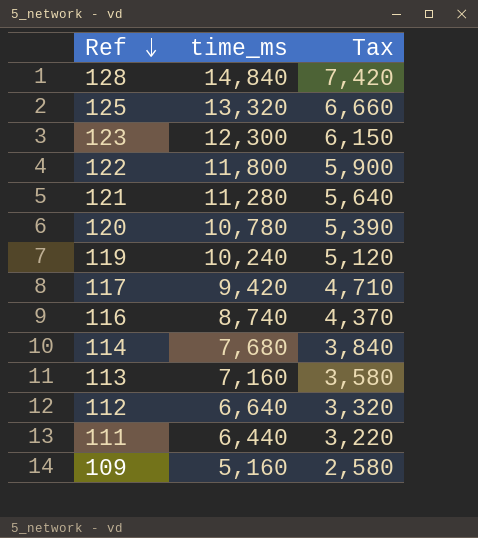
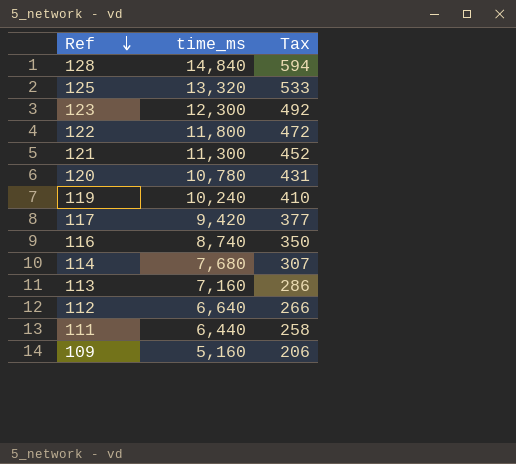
column Tax | formula: [time_ms] * 0.5 -> [time_ms] * 0.04
121 | time_ms: 11,280 -> 11,300

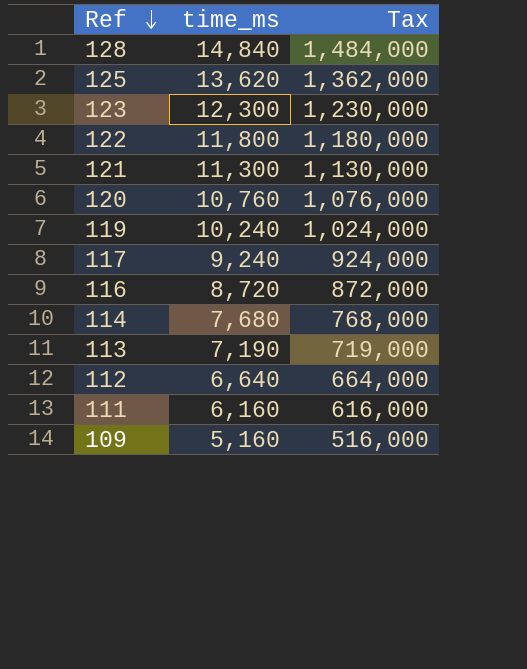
column Tax | formula: [time_ms] * 0.04 -> [time_ms] * 100
125 | time_ms: 13,320 -> 13,620
120 | time_ms: 10,780 -> 10,760
117 | time_ms: 9,420 -> 9,240
116 | time_ms: 8,740 -> 8,720
113 | time_ms: 7,160 -> 7,190
111 | time_ms: 6,440 -> 6,160

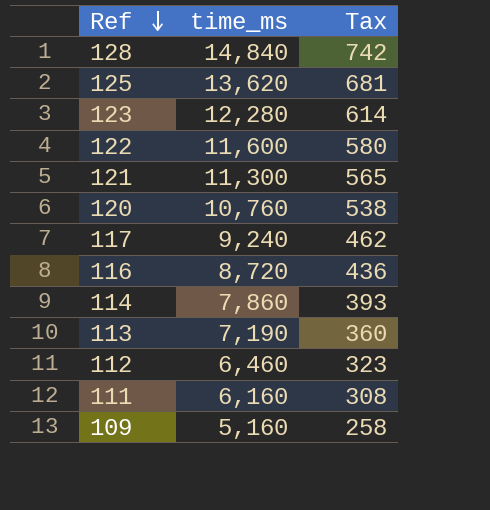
column Tax | formula: [time_ms] * 100 -> [time_ms] * 0.05
row 119: 10,240 | 1,024,000 -> none
123 | time_ms: 12,300 -> 12,280
122 | time_ms: 11,800 -> 11,600
114 | time_ms: 7,680 -> 7,860
112 | time_ms: 6,640 -> 6,460

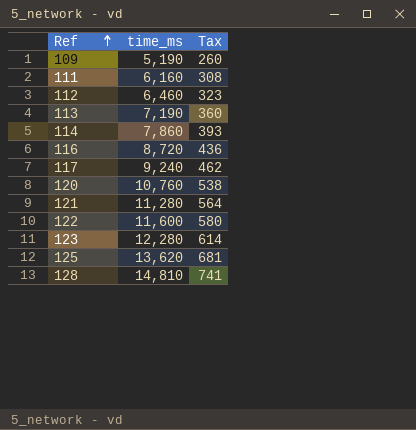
row order: Ref descending -> Ref ascending
109 | time_ms: 5,160 -> 5,190
109 | Tax: 258 -> 260
121 | time_ms: 11,300 -> 11,280
121 | Tax: 565 -> 564
128 | time_ms: 14,840 -> 14,810
128 | Tax: 742 -> 741

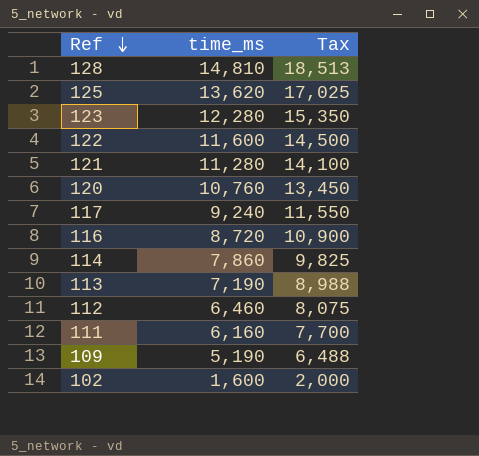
row order: Ref ascending -> Ref descending
column Tax | formula: [time_ms] * 0.05 -> [time_ms] * 1.25
row 102: none -> 1,600 | 2,000

